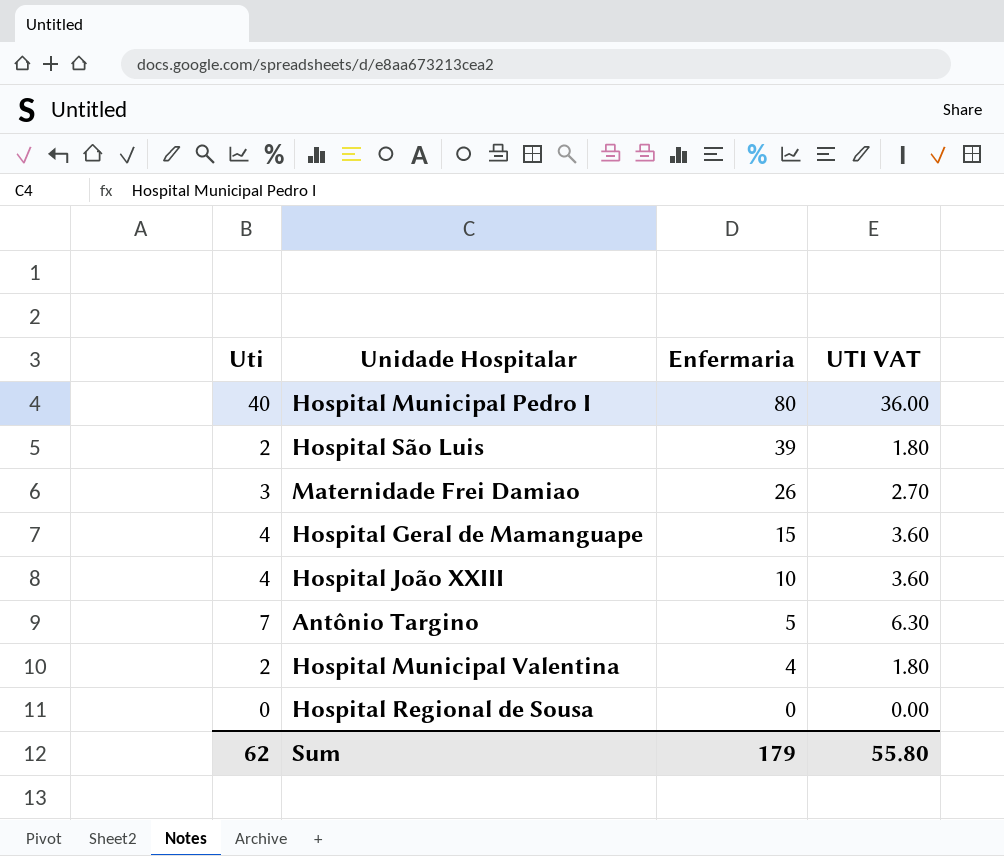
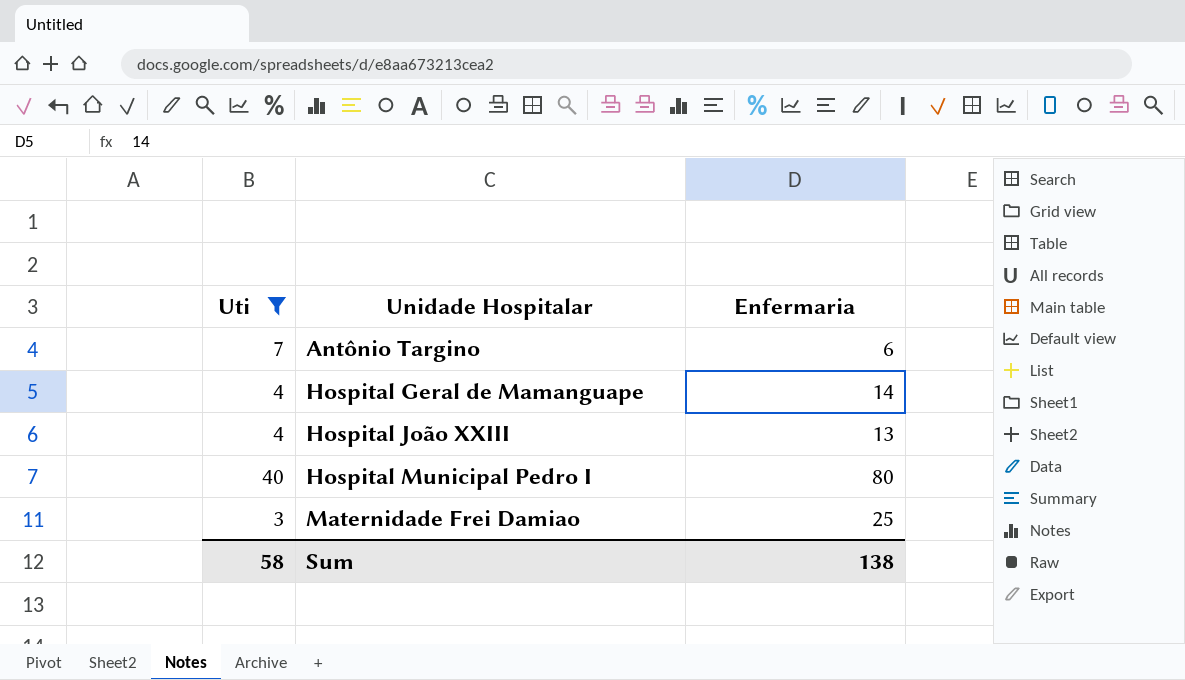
filter: none -> Uti >= 3
row order: Enfermaria descending -> Unidade Hospitalar ascending
column UTI VAT | formula: [Uti] * 0.9 -> none
Antônio Targino | Enfermaria: 5 -> 6
Hospital Geral de Mamanguape | Enfermaria: 15 -> 14
Hospital João XXIII | Enfermaria: 10 -> 13
Maternidade Frei Damiao | Enfermaria: 26 -> 25
Sum | Uti: 62 -> 58
Sum | Enfermaria: 179 -> 138

